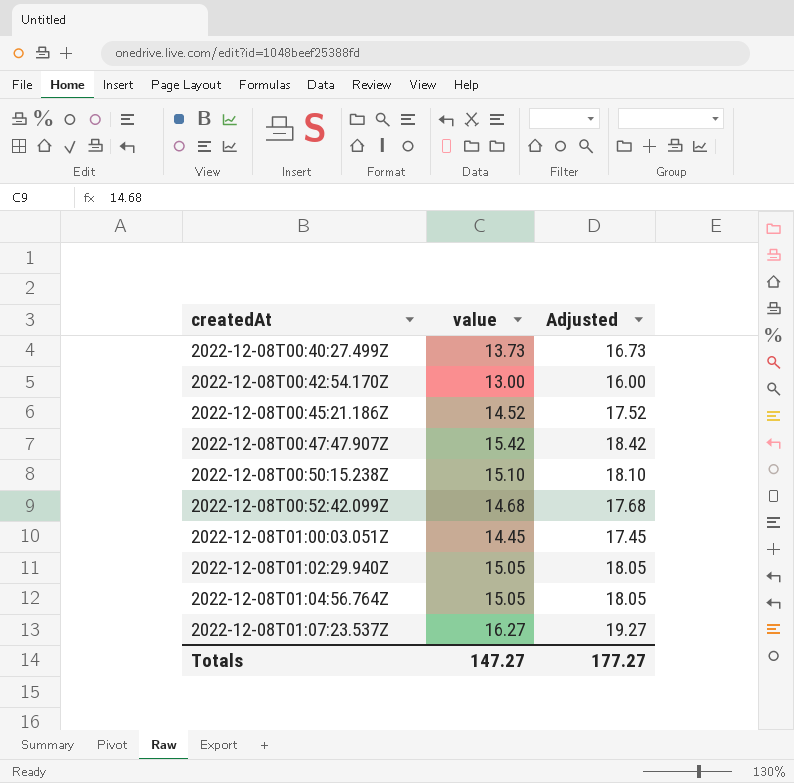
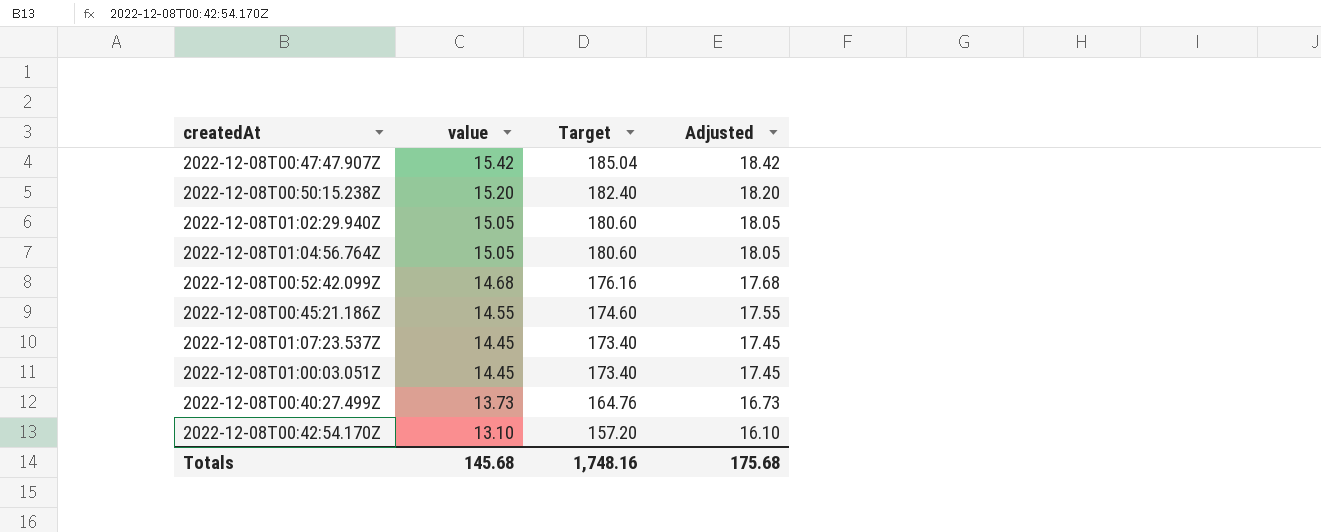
row order: createdAt ascending -> value descending
column Target | formula: none -> [value] * 12
2022-12-08T00:50:15.238Z | value: 15.10 -> 15.20
2022-12-08T00:50:15.238Z | Adjusted: 18.10 -> 18.20
2022-12-08T00:45:21.186Z | value: 14.52 -> 14.55
2022-12-08T00:45:21.186Z | Adjusted: 17.52 -> 17.55
2022-12-08T01:07:23.537Z | value: 16.27 -> 14.45
2022-12-08T01:07:23.537Z | Adjusted: 19.27 -> 17.45
2022-12-08T00:42:54.170Z | value: 13.00 -> 13.10
2022-12-08T00:42:54.170Z | Adjusted: 16.00 -> 16.10
Totals | value: 147.27 -> 145.68
Totals | Adjusted: 177.27 -> 175.68

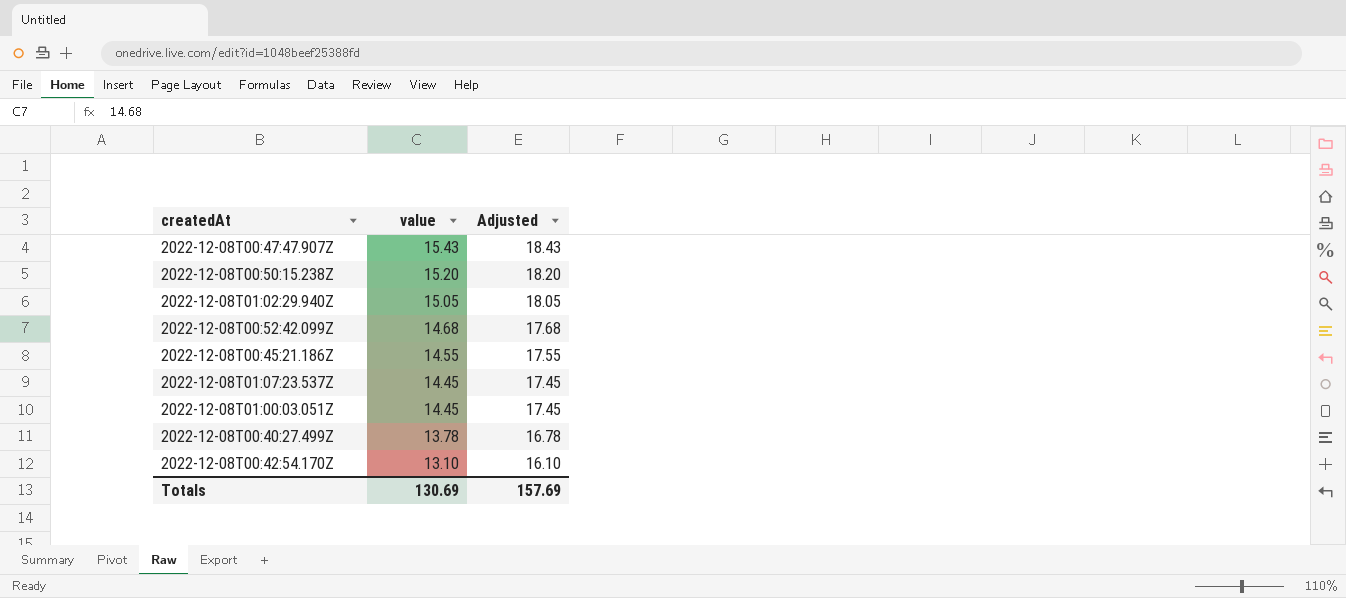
column Target | formula: [value] * 12 -> none
row 2022-12-08T01:04:56.764Z: 15.05 | 180.60 | 18.05 -> none
2022-12-08T00:47:47.907Z | value: 15.42 -> 15.43
2022-12-08T00:47:47.907Z | Adjusted: 18.42 -> 18.43
2022-12-08T00:40:27.499Z | value: 13.73 -> 13.78
2022-12-08T00:40:27.499Z | Adjusted: 16.73 -> 16.78
Totals | value: 145.68 -> 130.69
Totals | Adjusted: 175.68 -> 157.69

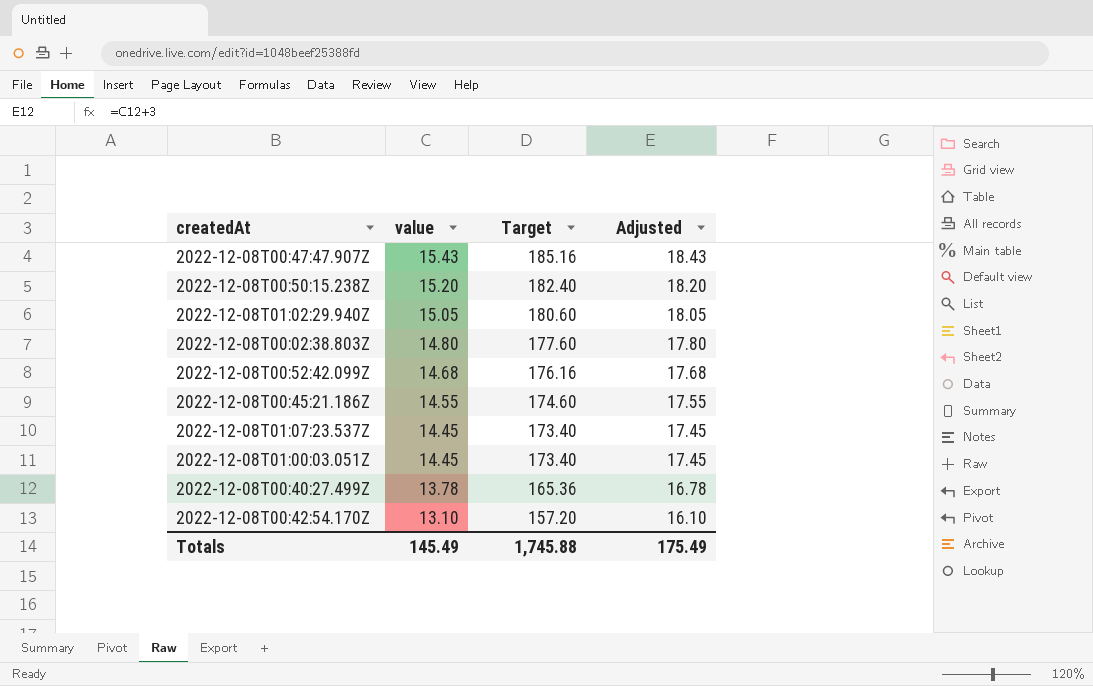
column Target | formula: none -> [value] * 12
row 2022-12-08T00:02:38.803Z: none -> 14.80 | 177.60 | 17.80
Totals | value: 130.69 -> 145.49
Totals | Adjusted: 157.69 -> 175.49

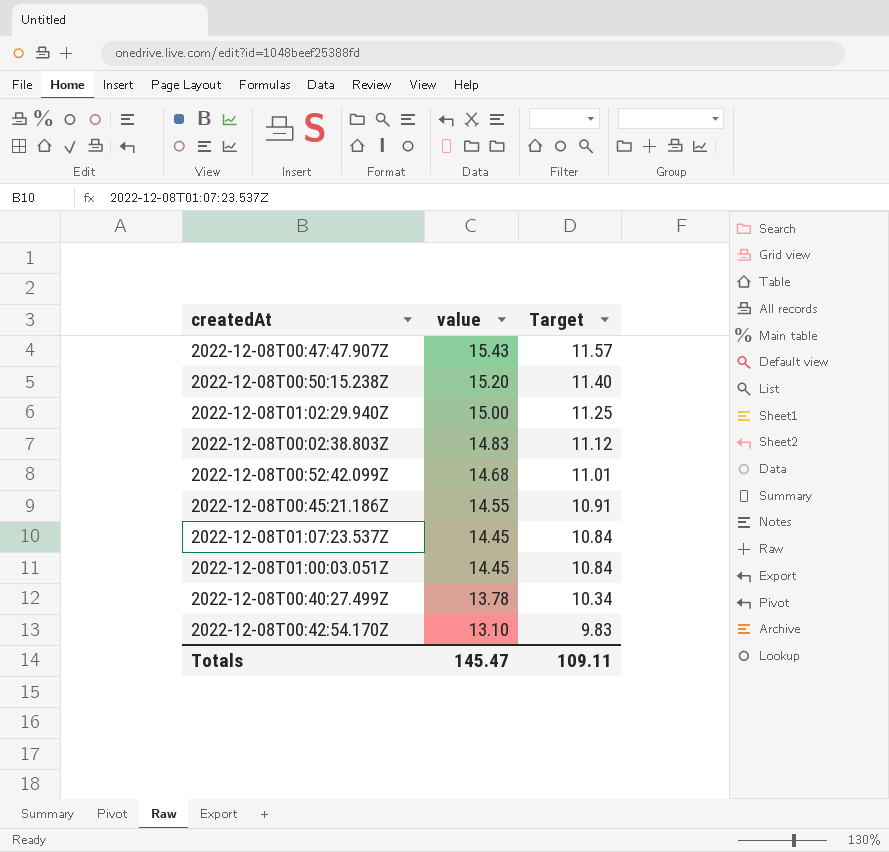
column Adjusted | formula: [value] + 3 -> none
column Target | formula: [value] * 12 -> [value] * 0.75
2022-12-08T01:02:29.940Z | value: 15.05 -> 15.00
2022-12-08T00:02:38.803Z | value: 14.80 -> 14.83
Totals | value: 145.49 -> 145.47
Totals | Target: 1,745.88 -> 109.11

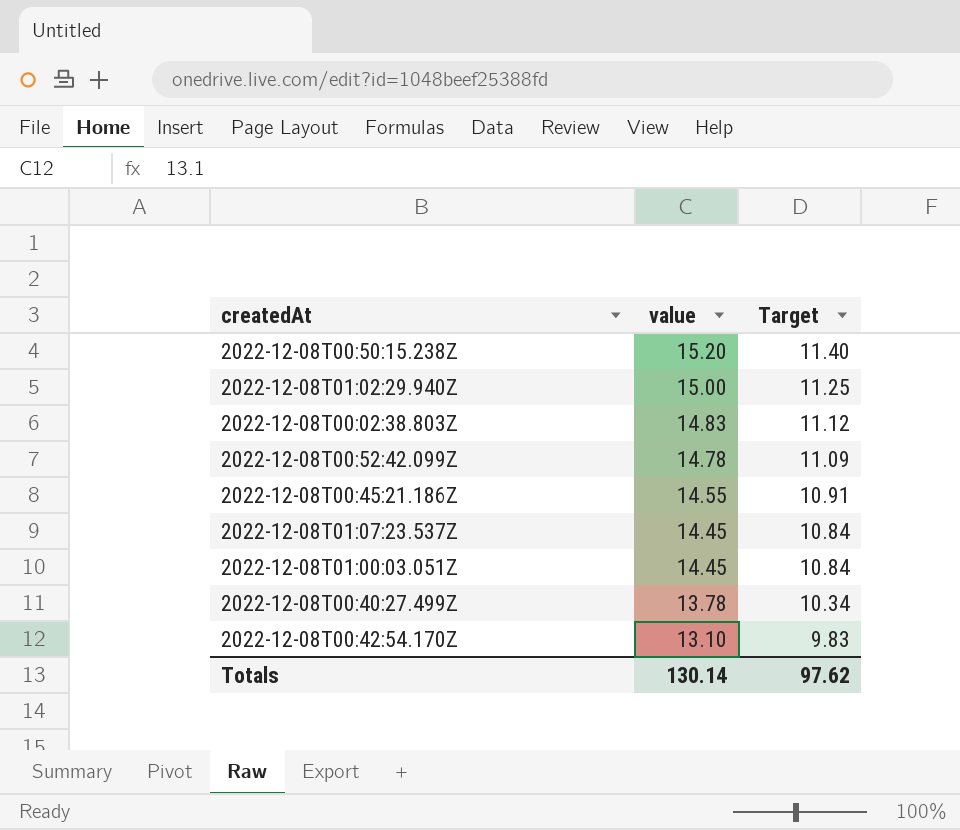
row 2022-12-08T00:47:47.907Z: 15.43 | 11.57 -> none
2022-12-08T00:52:42.099Z | value: 14.68 -> 14.78
2022-12-08T00:52:42.099Z | Target: 11.01 -> 11.09
Totals | value: 145.47 -> 130.14
Totals | Target: 109.11 -> 97.62

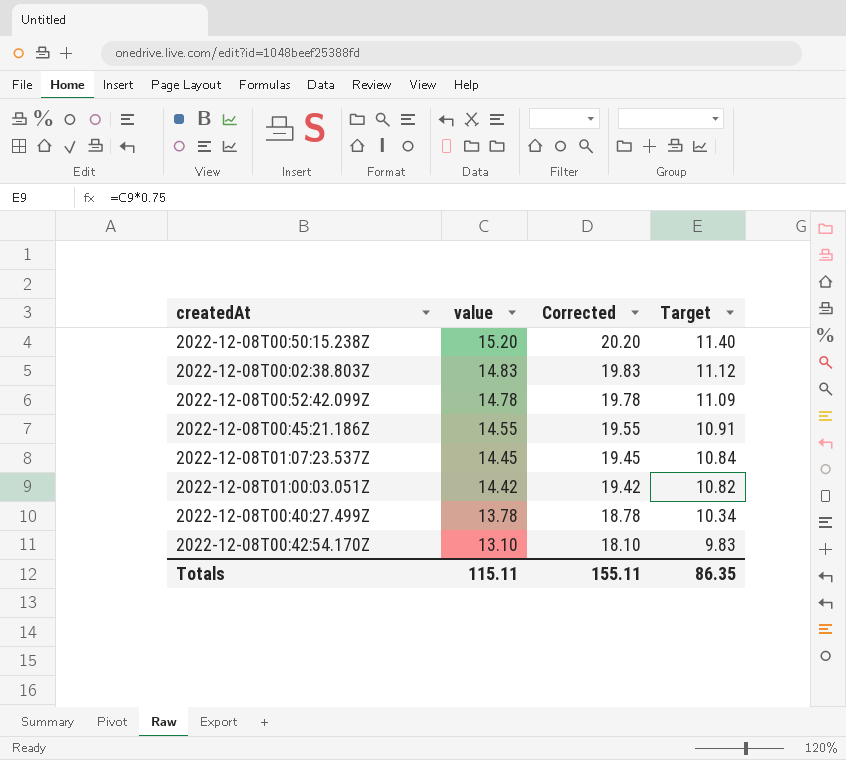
column Corrected | formula: none -> [value] + 5
row 2022-12-08T01:02:29.940Z: 15.00 | 11.25 -> none
2022-12-08T01:00:03.051Z | value: 14.45 -> 14.42
2022-12-08T01:00:03.051Z | Target: 10.84 -> 10.82
Totals | value: 130.14 -> 115.11
Totals | Target: 97.62 -> 86.35

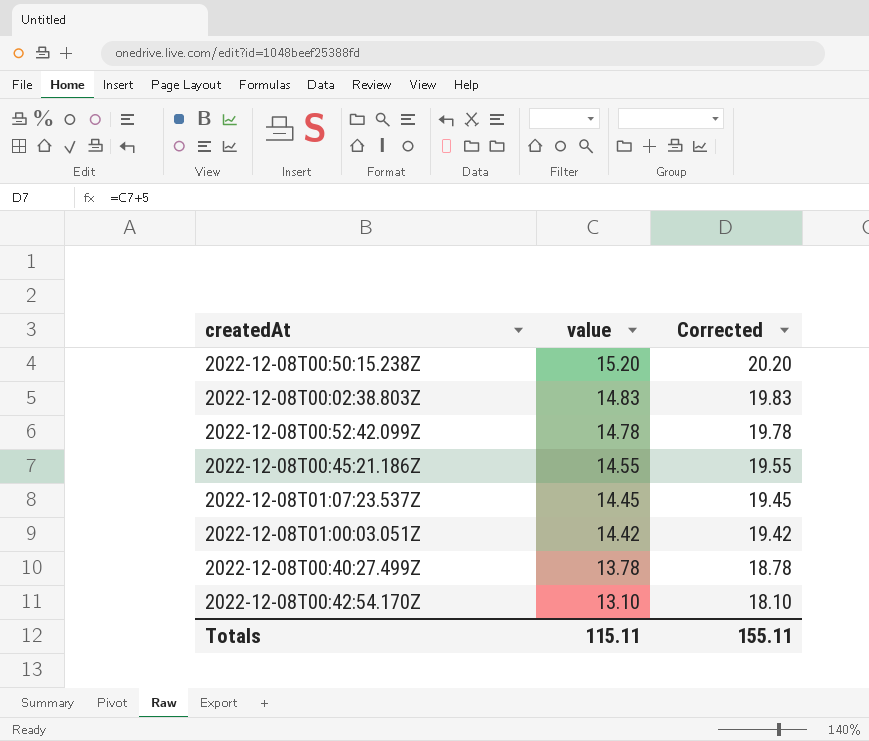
column Target | formula: [value] * 0.75 -> none

